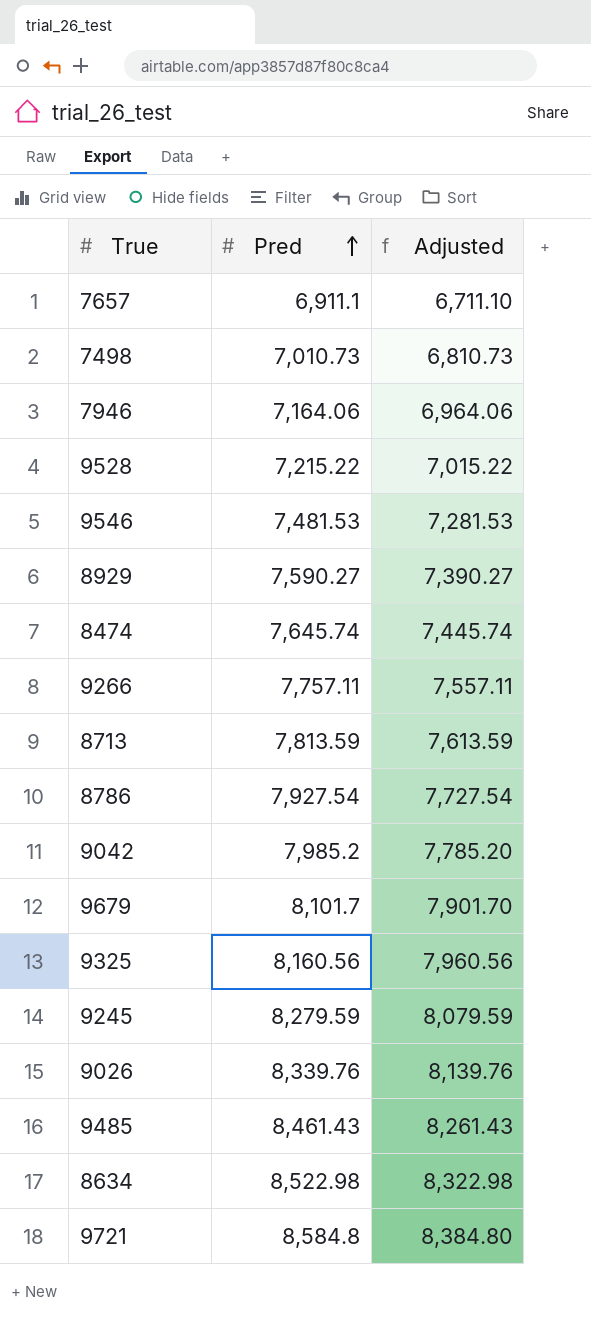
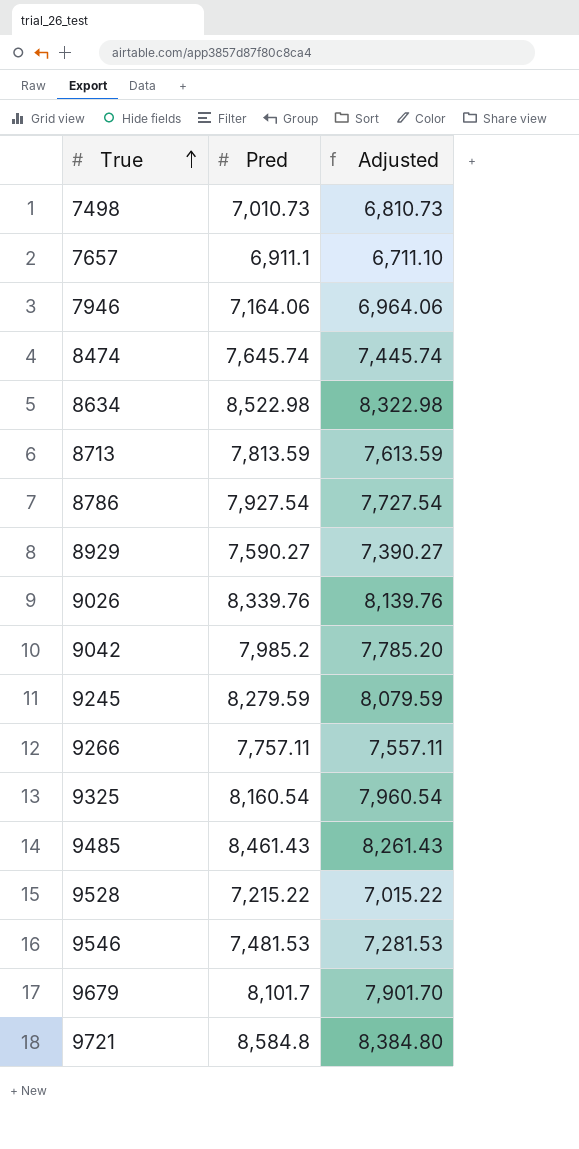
row order: Pred ascending -> True ascending
9325 | Pred: 8,160.56 -> 8,160.54
9325 | Adjusted: 7,960.56 -> 7,960.54

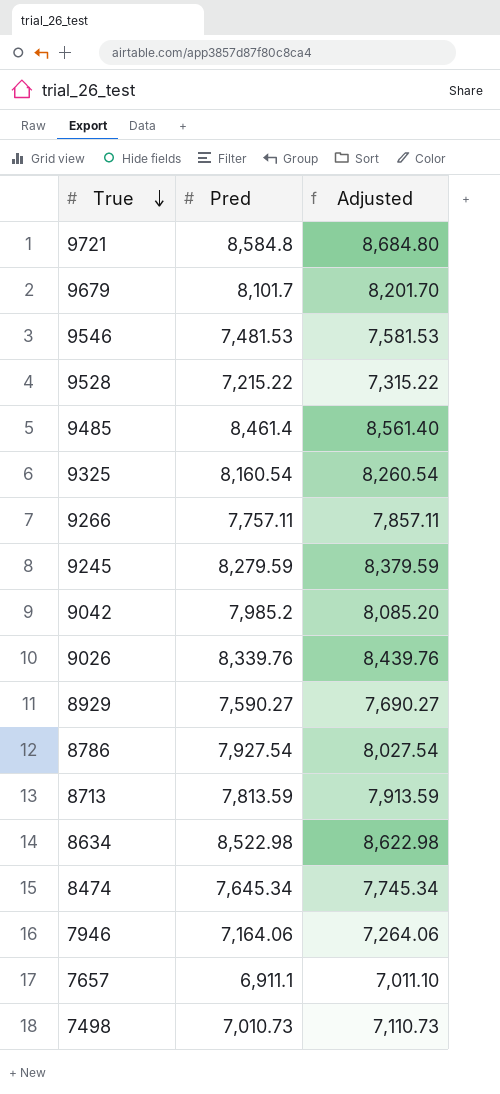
row order: True ascending -> True descending
column Adjusted | formula: [Pred] - 200 -> [Pred] + 100
9485 | Pred: 8,461.43 -> 8,461.4
8474 | Pred: 7,645.74 -> 7,645.34

